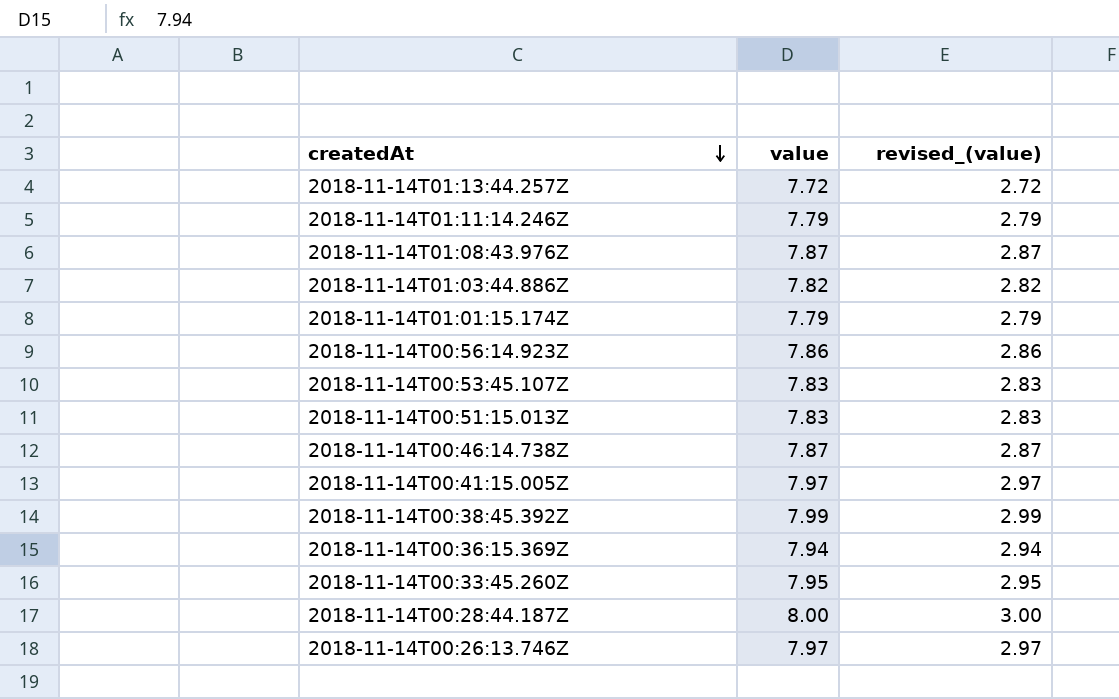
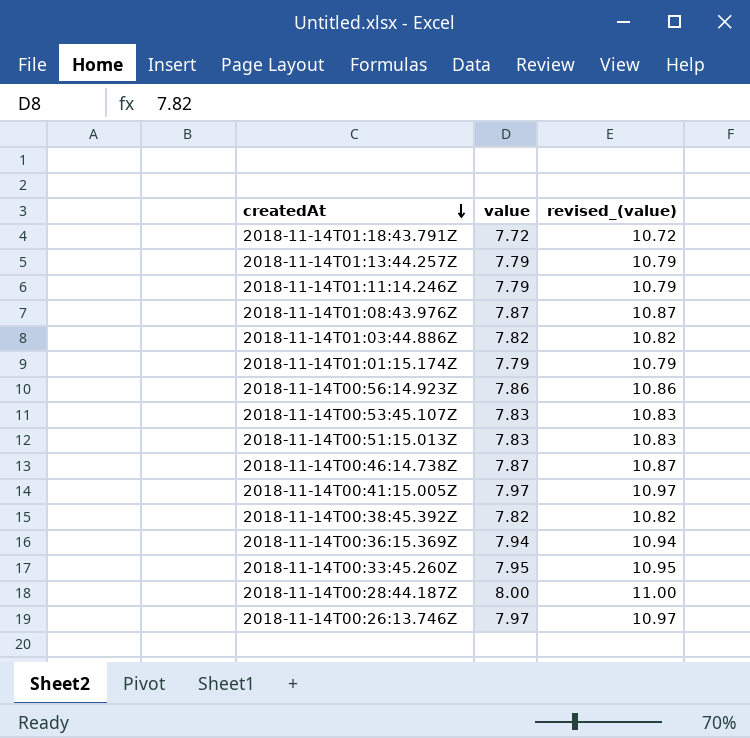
column revised_(value) | formula: [value] - 5 -> [value] + 3
row 2018-11-14T01:18:43.791Z: none -> 7.72 | 10.72
2018-11-14T01:13:44.257Z | value: 7.72 -> 7.79
2018-11-14T00:38:45.392Z | value: 7.99 -> 7.82

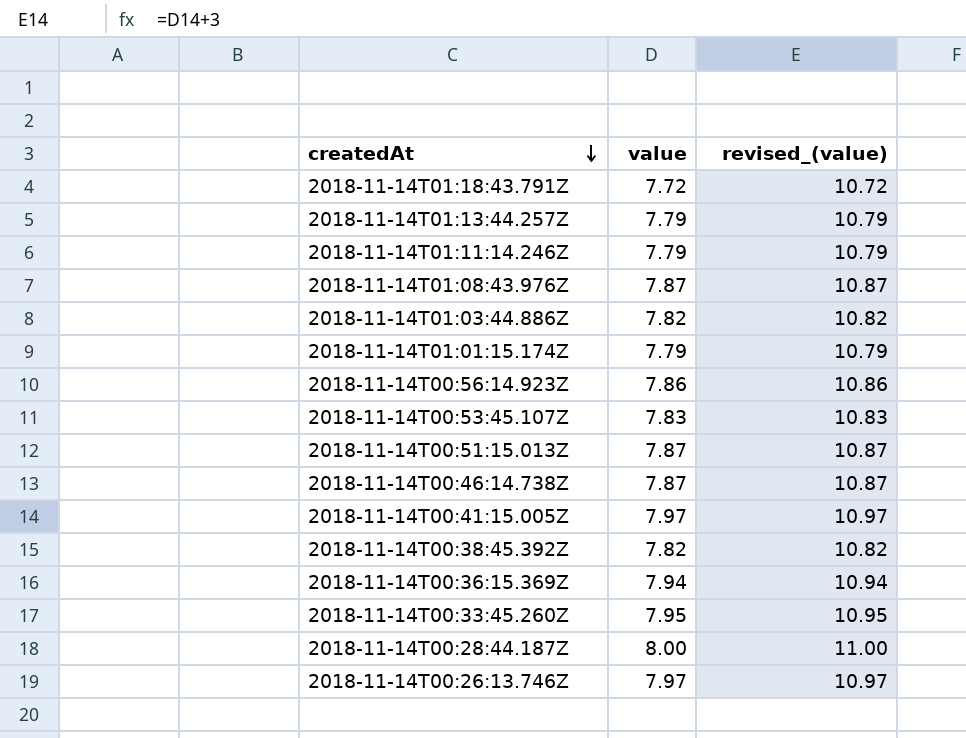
2018-11-14T00:51:15.013Z | value: 7.83 -> 7.87
2018-11-14T00:51:15.013Z | revised_(value): 10.83 -> 10.87

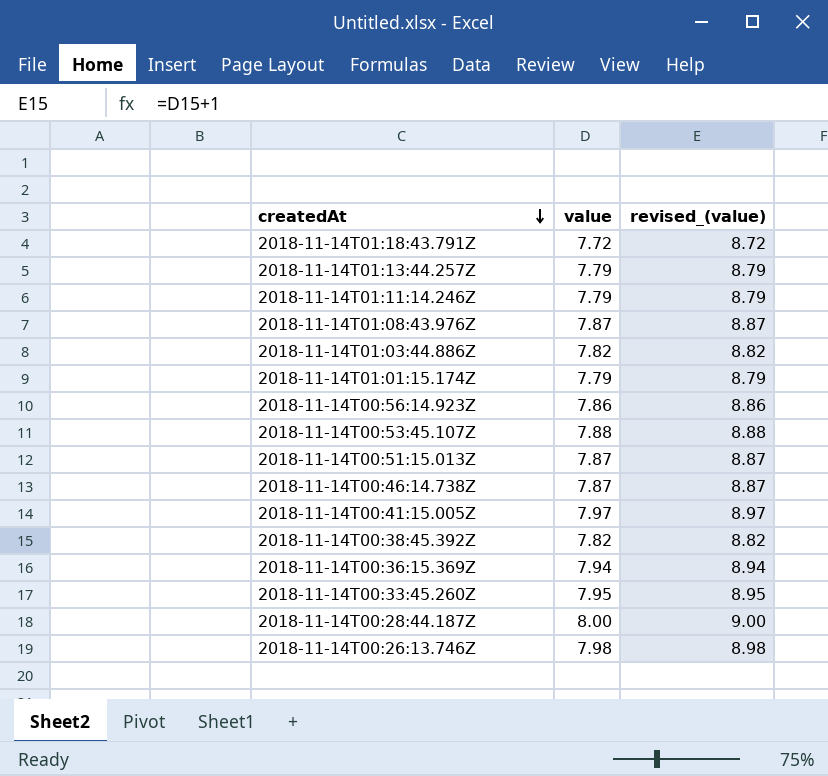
column revised_(value) | formula: [value] + 3 -> [value] + 1
2018-11-14T00:53:45.107Z | value: 7.83 -> 7.88
2018-11-14T00:26:13.746Z | value: 7.97 -> 7.98

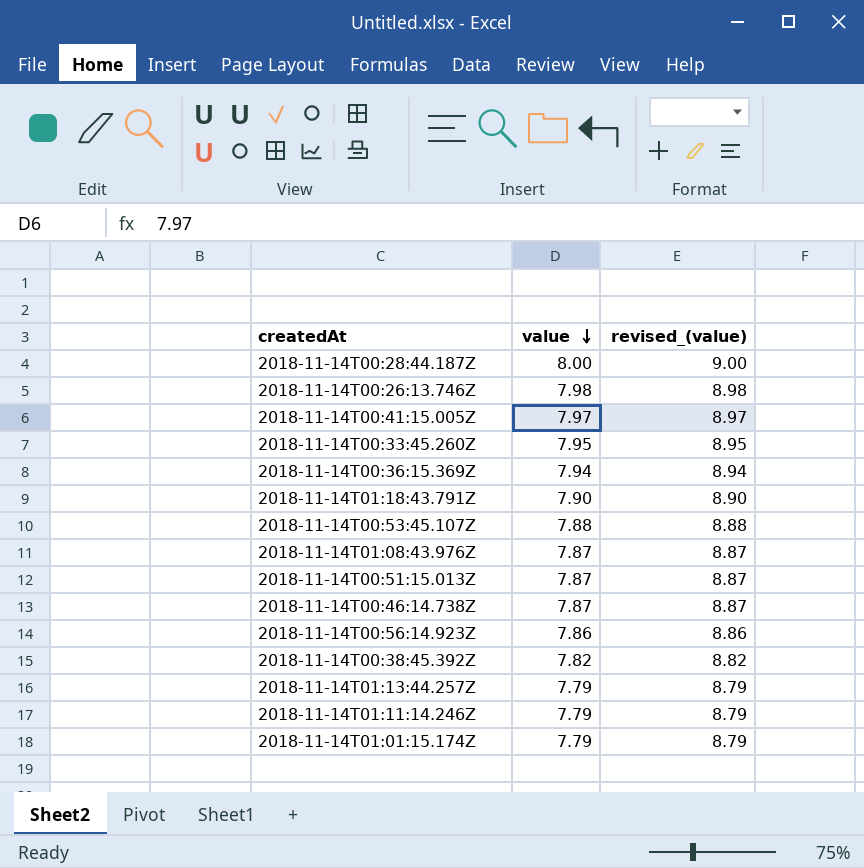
row order: createdAt descending -> value descending
row 2018-11-14T01:03:44.886Z: 7.82 | 8.82 -> none
2018-11-14T01:18:43.791Z | value: 7.72 -> 7.90
2018-11-14T01:18:43.791Z | revised_(value): 8.72 -> 8.90

